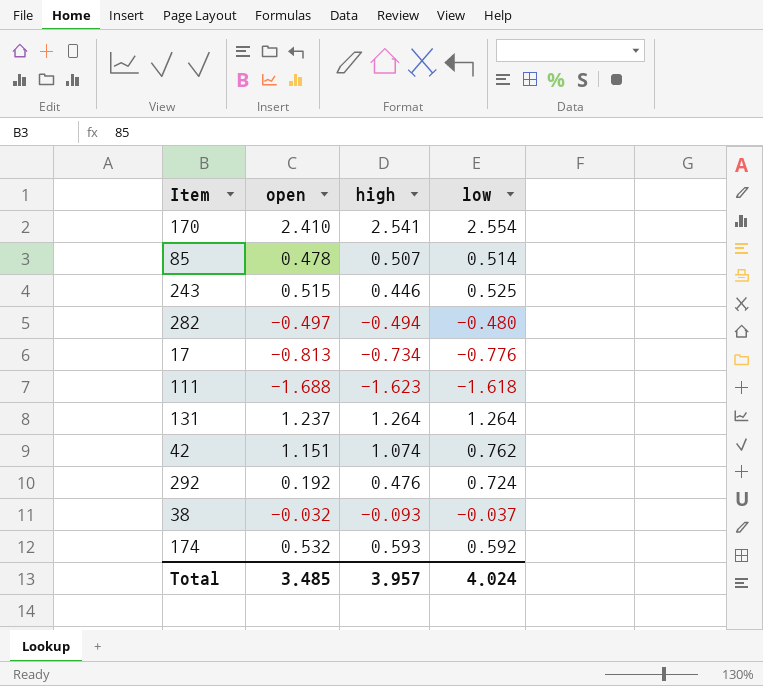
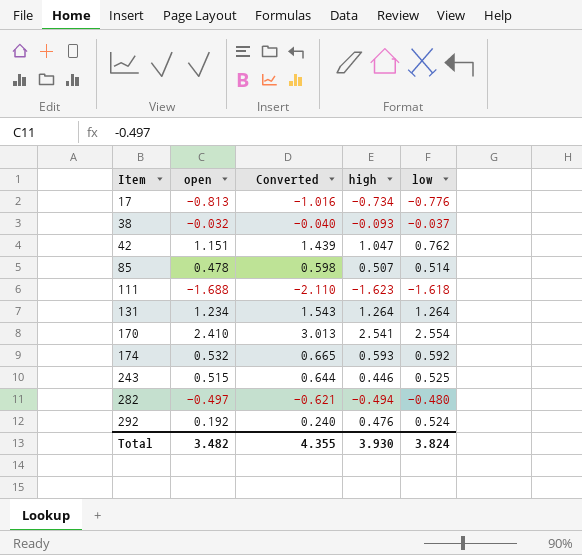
row order: none -> Item ascending
column Converted | formula: none -> [open] * 1.25
42 | high: 1.074 -> 1.047
131 | open: 1.237 -> 1.234
292 | low: 0.724 -> 0.524
Total | open: 3.485 -> 3.482
Total | high: 3.957 -> 3.930
Total | low: 4.024 -> 3.824

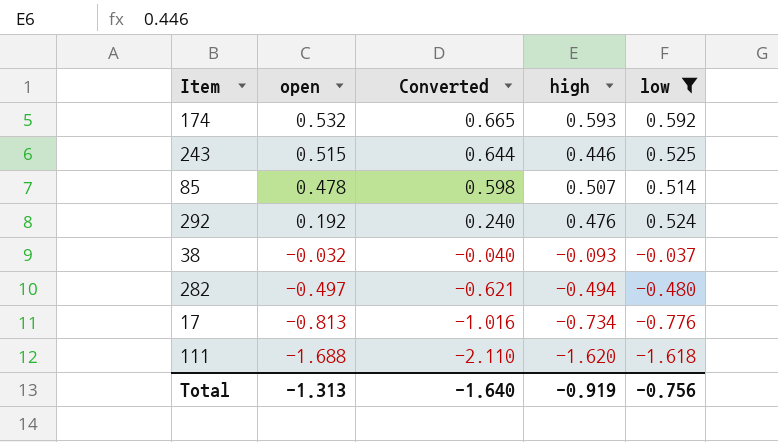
filter: none -> low <= 0.592
row order: Item ascending -> open descending
111 | high: -1.623 -> -1.620
Total | open: 3.482 -> -1.313
Total | Converted: 4.355 -> -1.640
Total | high: 3.930 -> -0.919
Total | low: 3.824 -> -0.756

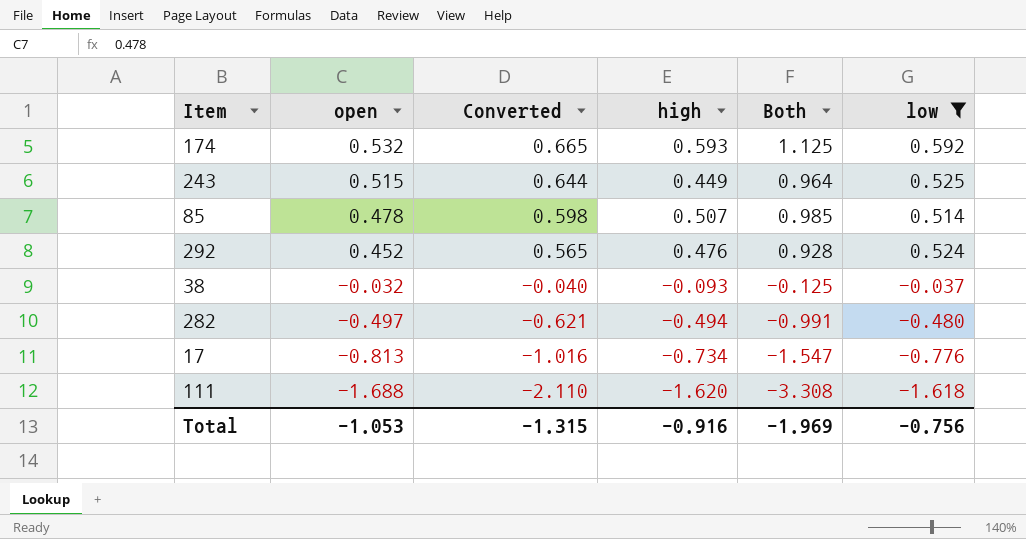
column Both | formula: none -> [open] + [high]
243 | high: 0.446 -> 0.449
292 | open: 0.192 -> 0.452
292 | Converted: 0.240 -> 0.565
Total | open: -1.313 -> -1.053
Total | Converted: -1.640 -> -1.315
Total | high: -0.919 -> -0.916

